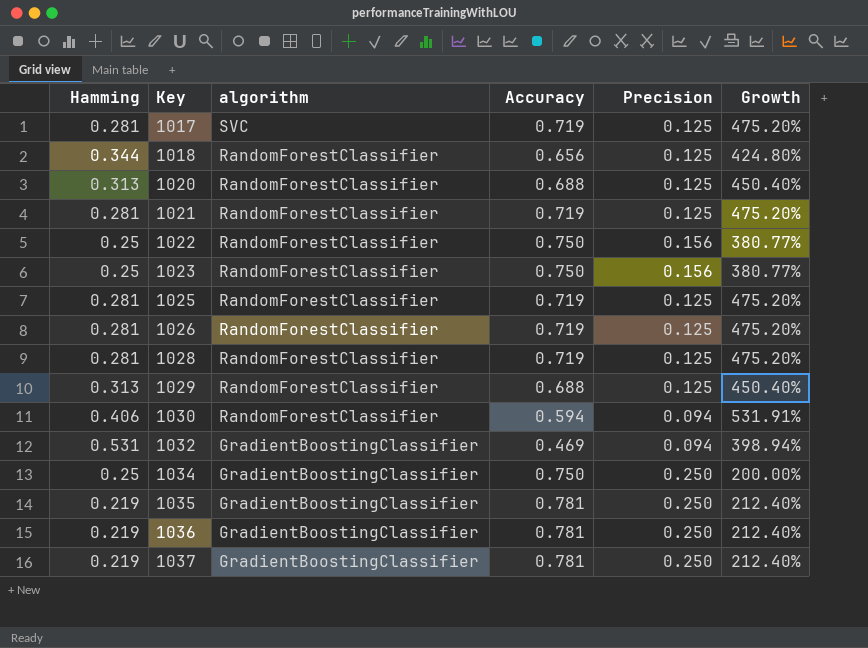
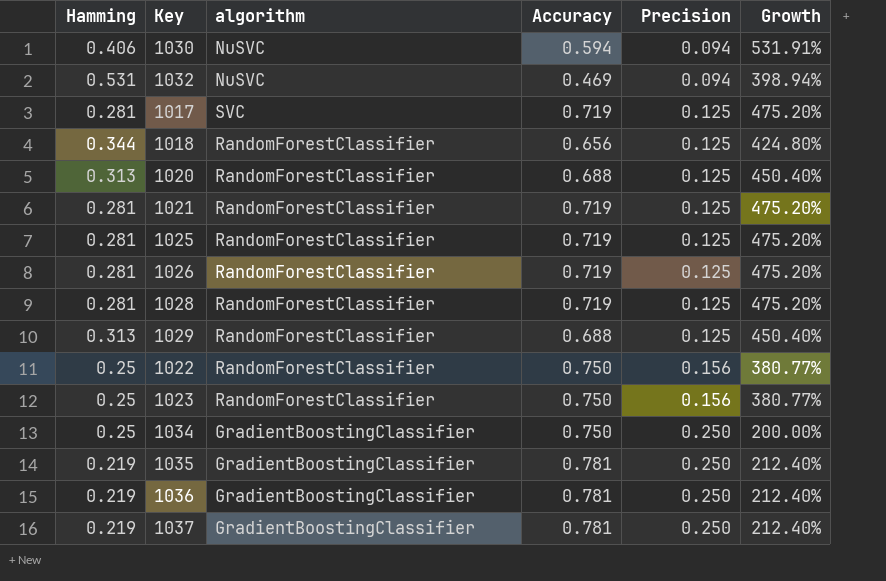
row order: Key ascending -> Precision ascending
1030 | algorithm: RandomForestClassifier -> NuSVC
1032 | algorithm: GradientBoostingClassifier -> NuSVC

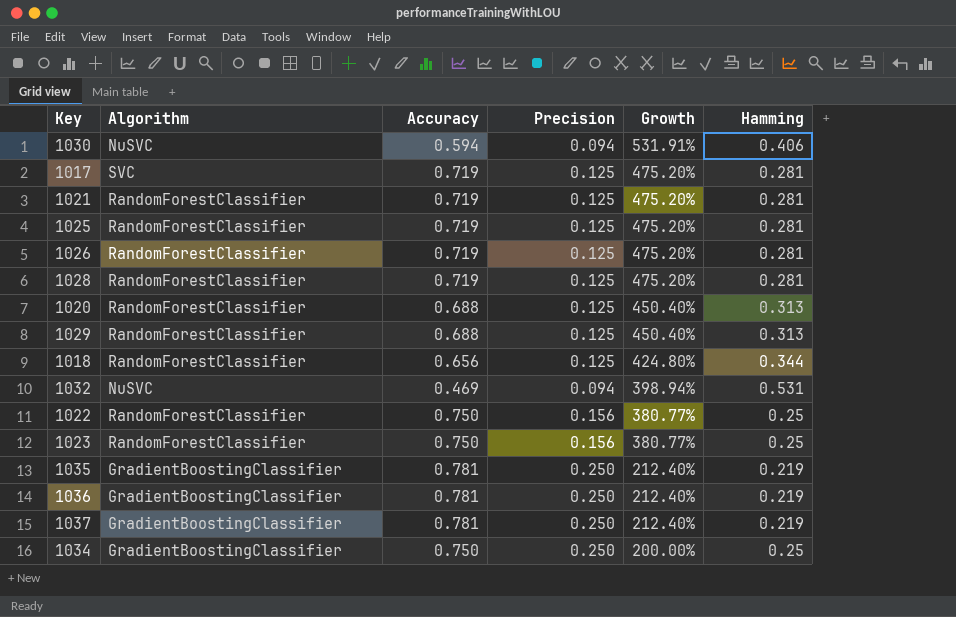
row order: Precision ascending -> Growth descending
column name: algorithm -> Algorithm
column Hamming | position: 1 -> 6

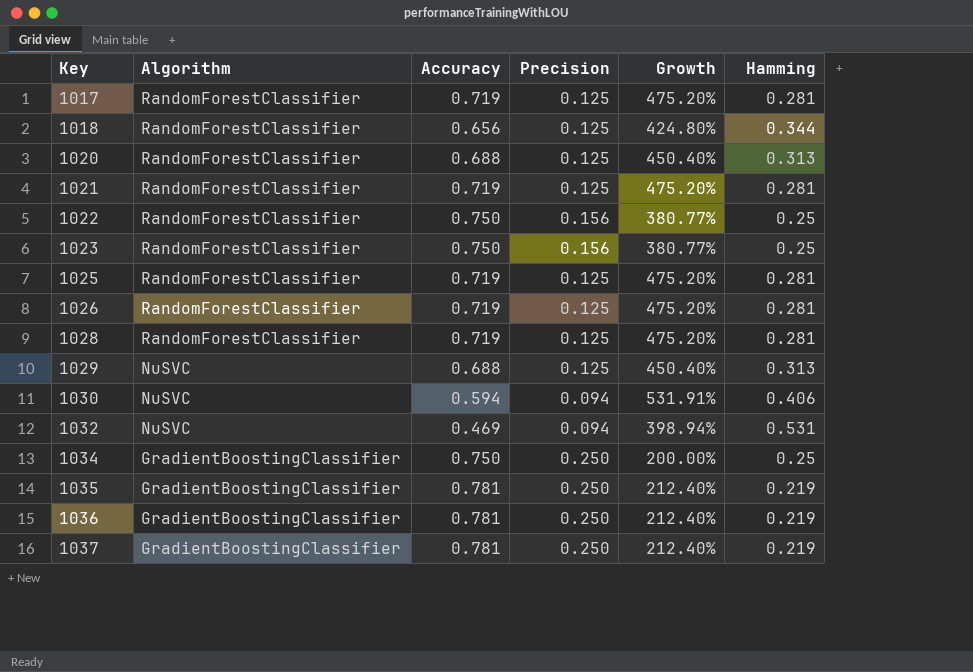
row order: Growth descending -> Key ascending
1017 | Algorithm: SVC -> RandomForestClassifier
1029 | Algorithm: RandomForestClassifier -> NuSVC

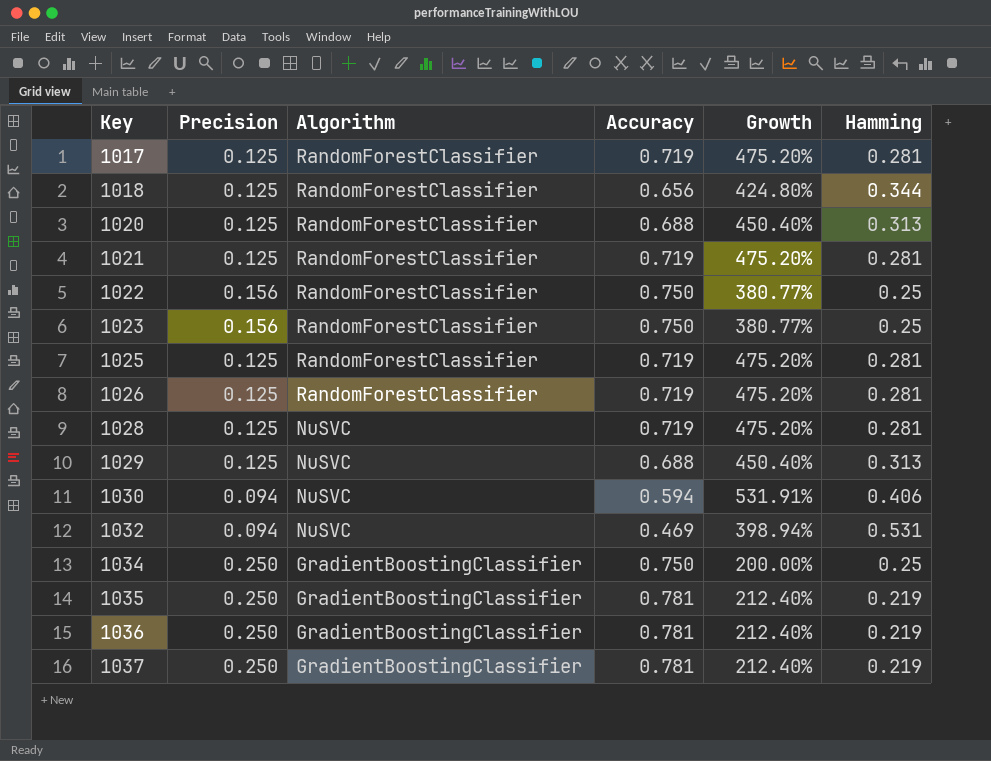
column Precision | position: 4 -> 2
1028 | Algorithm: RandomForestClassifier -> NuSVC

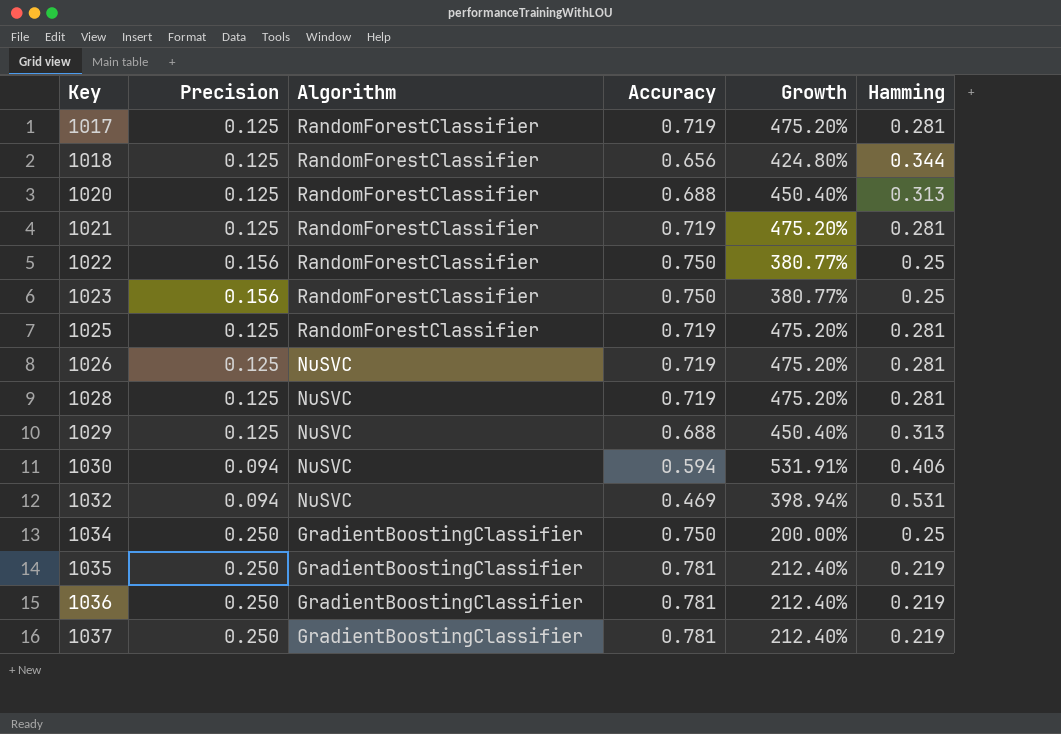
1026 | Algorithm: RandomForestClassifier -> NuSVC

